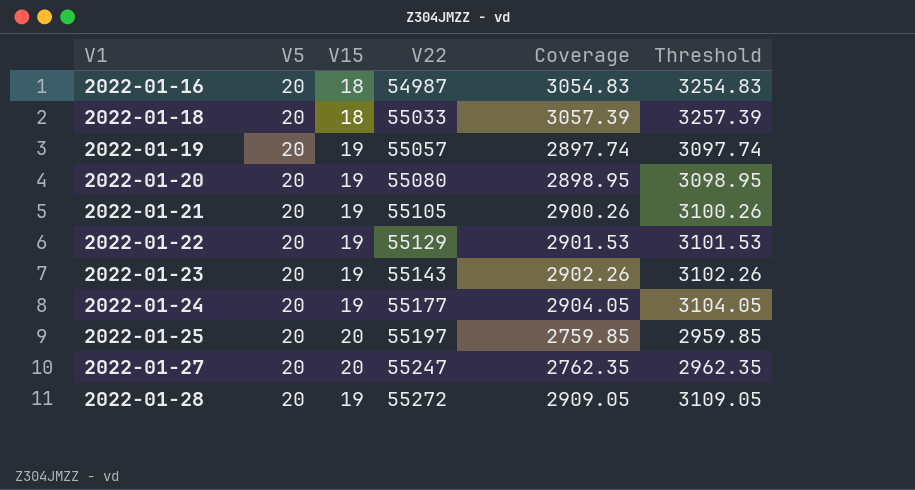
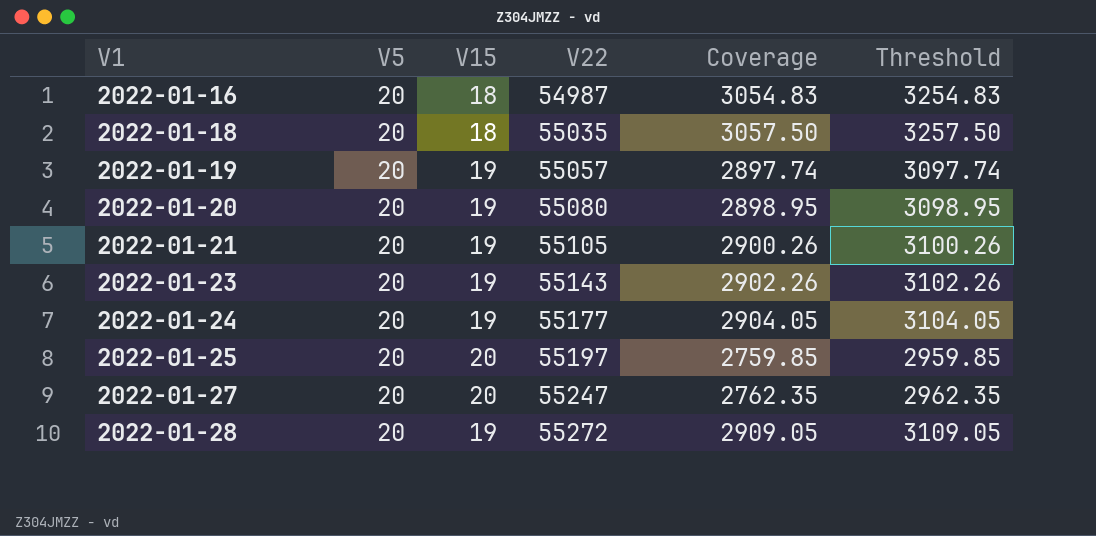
row 2022-01-22: 20 | 19 | 55129 | 2901.53 | 3101.53 -> none
2022-01-18 | V22: 55033 -> 55035
2022-01-18 | Coverage: 3057.39 -> 3057.50
2022-01-18 | Threshold: 3257.39 -> 3257.50

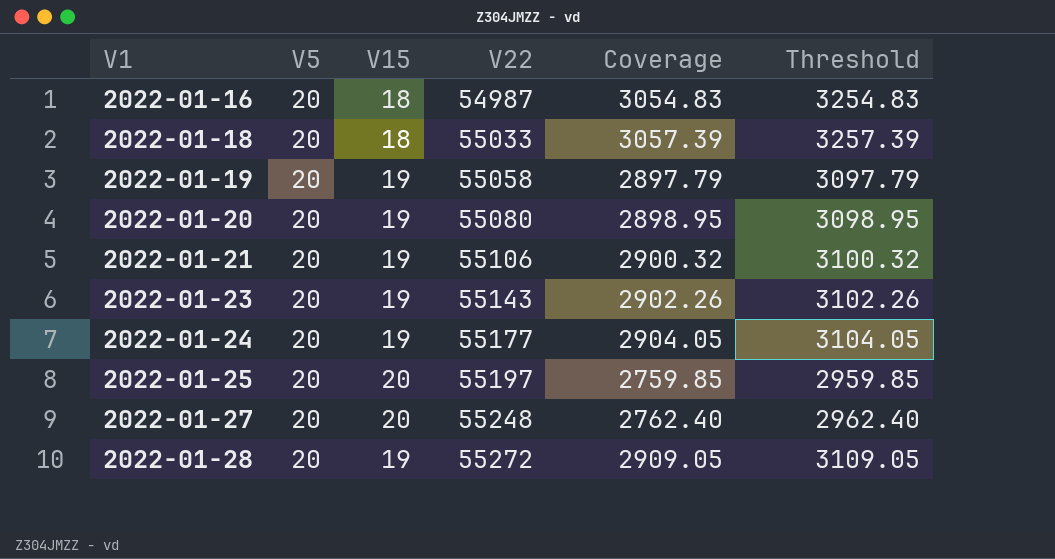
2022-01-18 | V22: 55035 -> 55033
2022-01-18 | Coverage: 3057.50 -> 3057.39
2022-01-18 | Threshold: 3257.50 -> 3257.39
2022-01-19 | V22: 55057 -> 55058
2022-01-19 | Coverage: 2897.74 -> 2897.79
2022-01-19 | Threshold: 3097.74 -> 3097.79
2022-01-21 | V22: 55105 -> 55106
2022-01-21 | Coverage: 2900.26 -> 2900.32
2022-01-21 | Threshold: 3100.26 -> 3100.32
2022-01-27 | V22: 55247 -> 55248
2022-01-27 | Coverage: 2762.35 -> 2762.40
2022-01-27 | Threshold: 2962.35 -> 2962.40

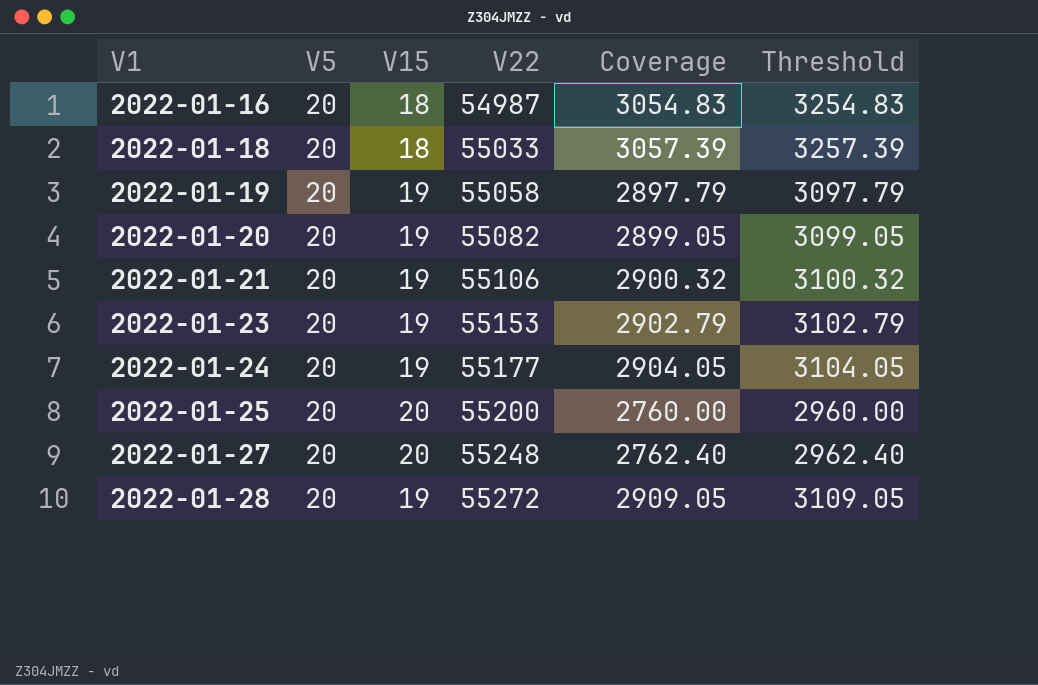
2022-01-20 | V22: 55080 -> 55082
2022-01-20 | Coverage: 2898.95 -> 2899.05
2022-01-20 | Threshold: 3098.95 -> 3099.05
2022-01-23 | V22: 55143 -> 55153
2022-01-23 | Coverage: 2902.26 -> 2902.79
2022-01-23 | Threshold: 3102.26 -> 3102.79
2022-01-25 | V22: 55197 -> 55200
2022-01-25 | Coverage: 2759.85 -> 2760.00
2022-01-25 | Threshold: 2959.85 -> 2960.00

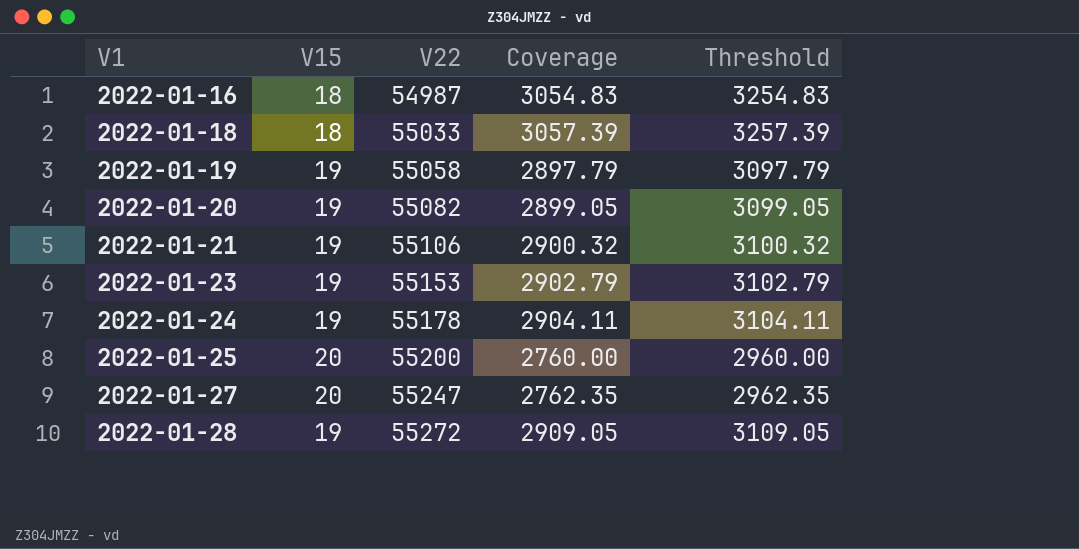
column V5 | position: 2 -> none
2022-01-24 | V22: 55177 -> 55178
2022-01-24 | Coverage: 2904.05 -> 2904.11
2022-01-24 | Threshold: 3104.05 -> 3104.11
2022-01-27 | V22: 55248 -> 55247
2022-01-27 | Coverage: 2762.40 -> 2762.35
2022-01-27 | Threshold: 2962.40 -> 2962.35

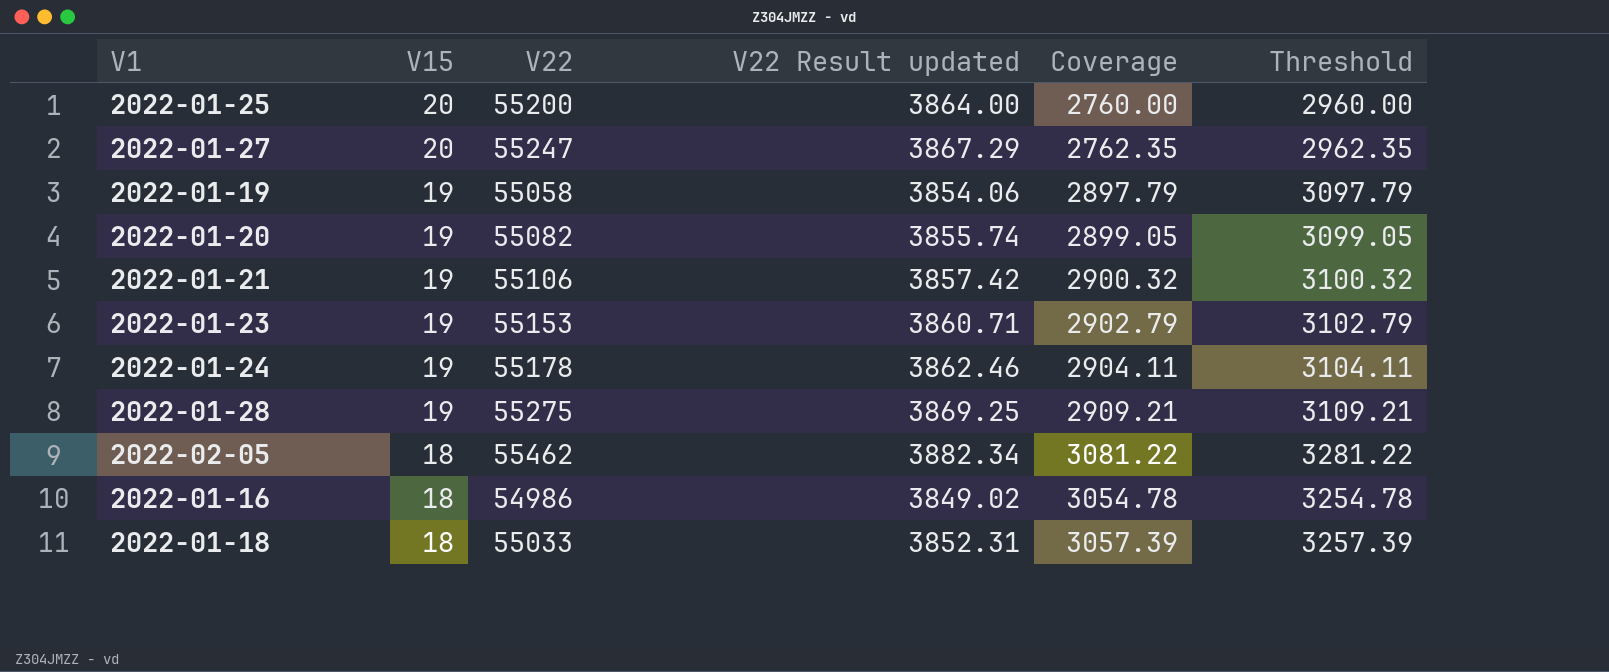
row order: V1 ascending -> V15 descending
column V22 Result updated | formula: none -> [V22] * 0.07
2022-01-28 | V22: 55272 -> 55275
2022-01-28 | Coverage: 2909.05 -> 2909.21
2022-01-28 | Threshold: 3109.05 -> 3109.21
row 2022-02-05: none -> 18 | 55462 | 3882.34 | 3081.22 | 3281.22
2022-01-16 | V22: 54987 -> 54986
2022-01-16 | Coverage: 3054.83 -> 3054.78
2022-01-16 | Threshold: 3254.83 -> 3254.78

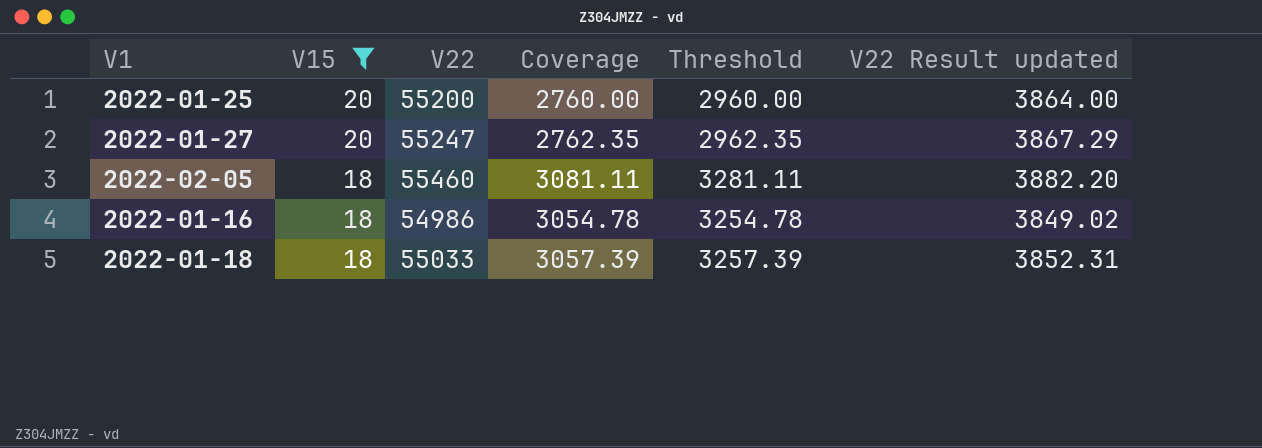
filter: none -> V15 != 19
column V22 Result updated | position: 4 -> 6
2022-02-05 | V22: 55462 -> 55460
2022-02-05 | Coverage: 3081.22 -> 3081.11
2022-02-05 | Threshold: 3281.22 -> 3281.11
2022-02-05 | V22 Result updated: 3882.34 -> 3882.20

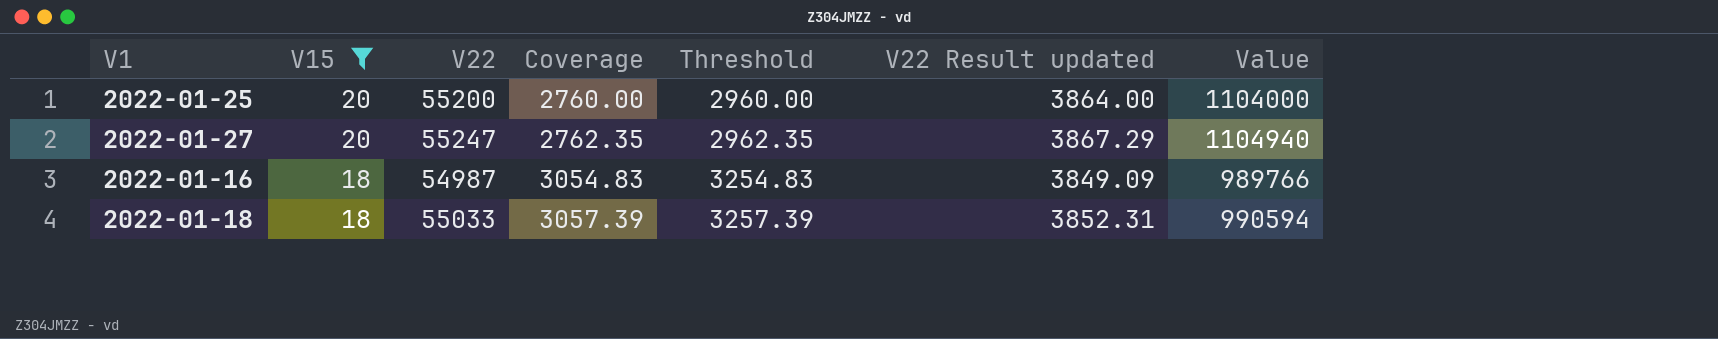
column Value | formula: none -> [V15] * [V22]
row 2022-02-05: 18 | 55460 | 3081.11 | 3281.11 | 3882.20 -> none
2022-01-16 | V22: 54986 -> 54987
2022-01-16 | Coverage: 3054.78 -> 3054.83
2022-01-16 | Threshold: 3254.78 -> 3254.83
2022-01-16 | V22 Result updated: 3849.02 -> 3849.09

